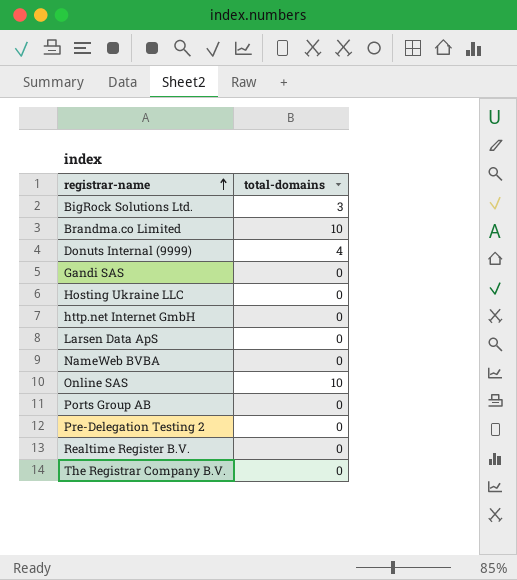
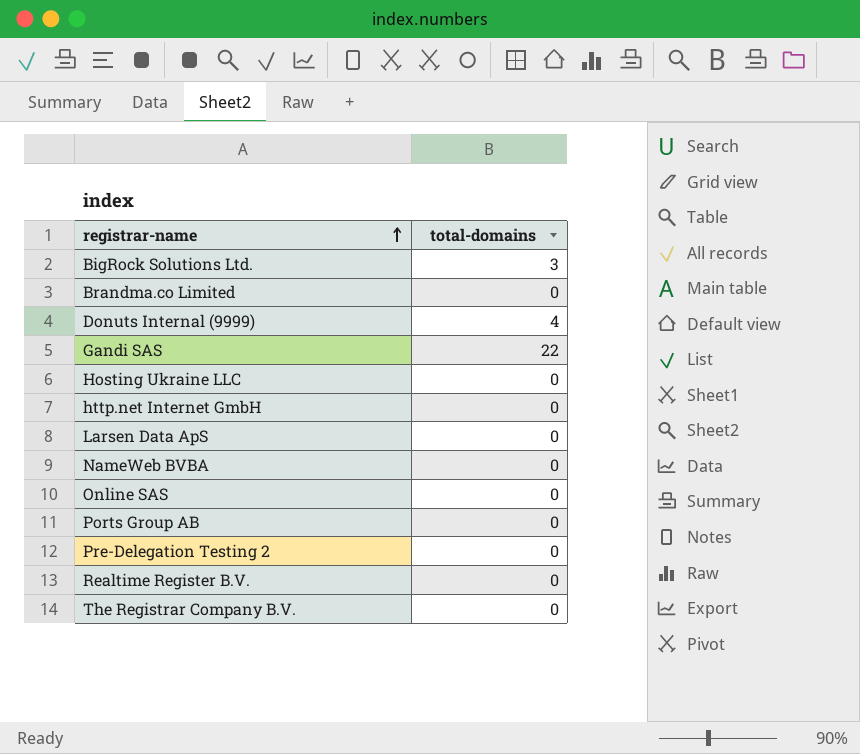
Brandma.co Limited | total-domains: 10 -> 0
Gandi SAS | total-domains: 0 -> 22
Online SAS | total-domains: 10 -> 0

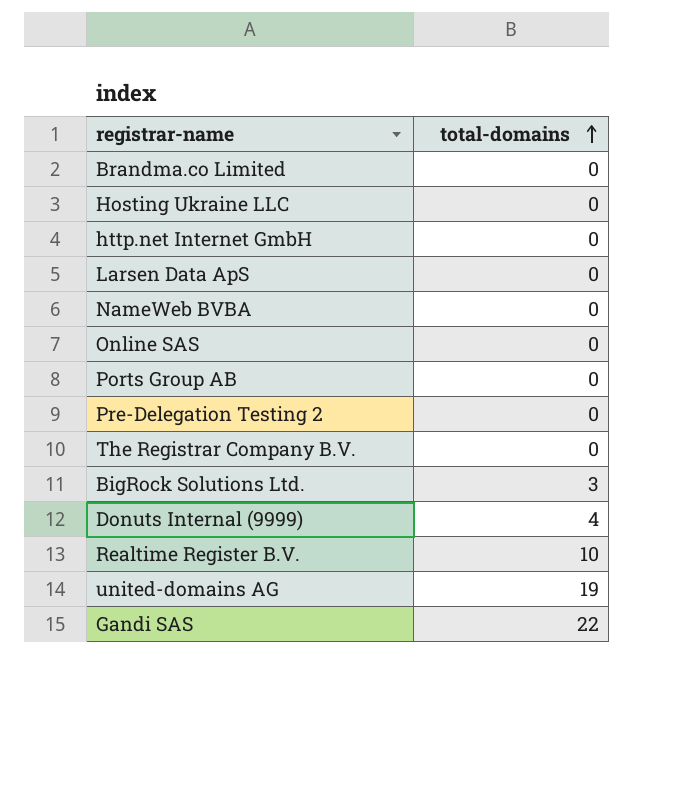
row order: registrar-name ascending -> total-domains ascending
Realtime Register B.V. | total-domains: 0 -> 10
row united-domains AG: none -> 19

